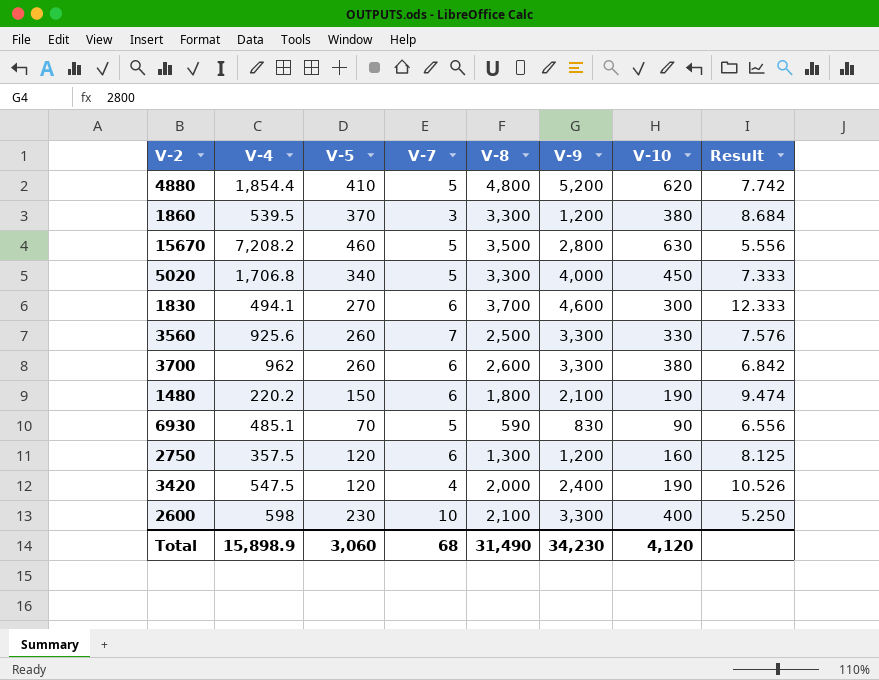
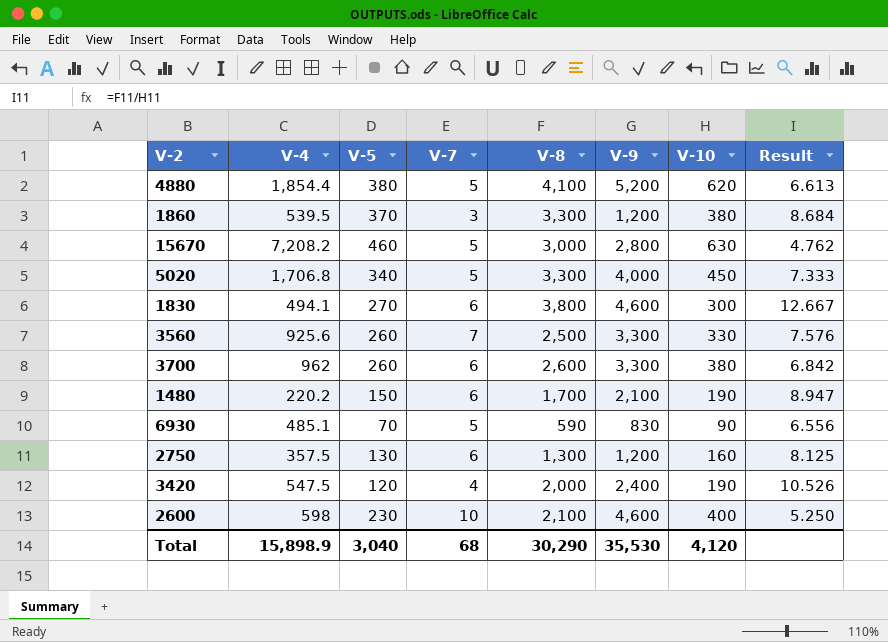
4880 | V-5: 410 -> 380
4880 | V-8: 4,800 -> 4,100
4880 | Result: 7.742 -> 6.613
15670 | V-8: 3,500 -> 3,000
15670 | Result: 5.556 -> 4.762
1830 | V-8: 3,700 -> 3,800
1830 | Result: 12.333 -> 12.667
1480 | V-8: 1,800 -> 1,700
1480 | Result: 9.474 -> 8.947
2750 | V-5: 120 -> 130
2600 | V-9: 3,300 -> 4,600
Total | V-5: 3,060 -> 3,040
Total | V-8: 31,490 -> 30,290
Total | V-9: 34,230 -> 35,530

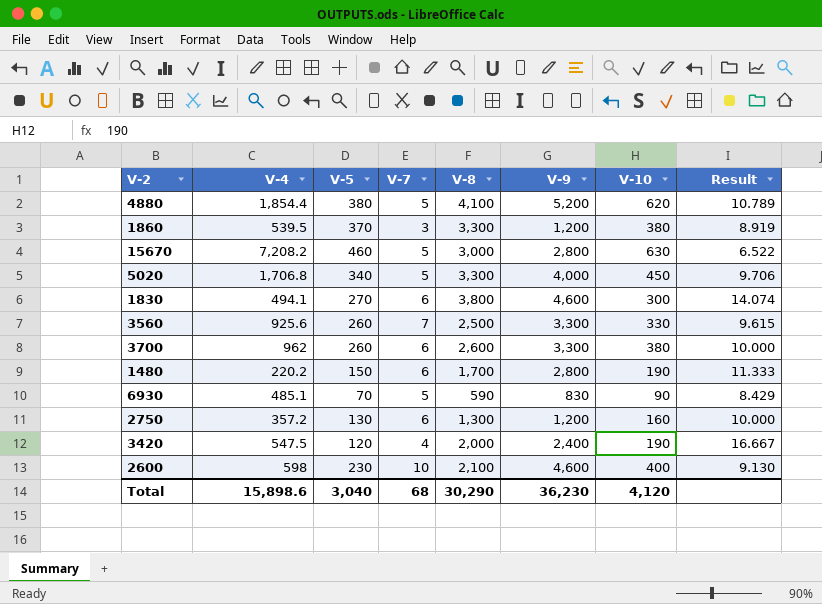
column Result | formula: [V-8] / [V-10] -> [V-8] / [V-5]
1480 | V-9: 2,100 -> 2,800
2750 | V-4: 357.5 -> 357.2
Total | V-4: 15,898.9 -> 15,898.6
Total | V-9: 35,530 -> 36,230

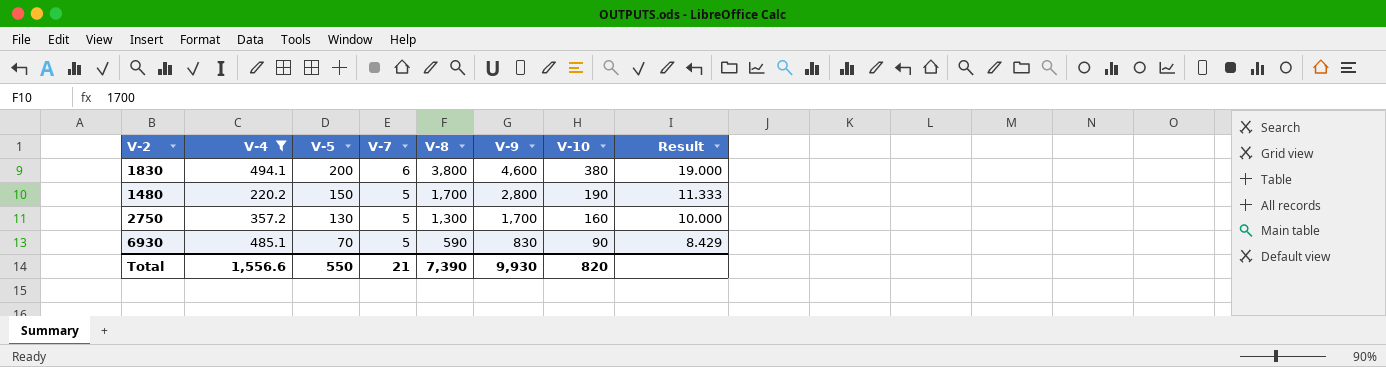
filter: none -> V-4 <= 494.1
row order: none -> V-5 descending
1830 | V-5: 270 -> 200
1830 | V-10: 300 -> 380
1830 | Result: 14.074 -> 19.000
1480 | V-7: 6 -> 5
2750 | V-7: 6 -> 5
2750 | V-9: 1,200 -> 1,700
Total | V-4: 15,898.6 -> 1,556.6
Total | V-5: 3,040 -> 550
Total | V-7: 68 -> 21
Total | V-8: 30,290 -> 7,390
Total | V-9: 36,230 -> 9,930
Total | V-10: 4,120 -> 820

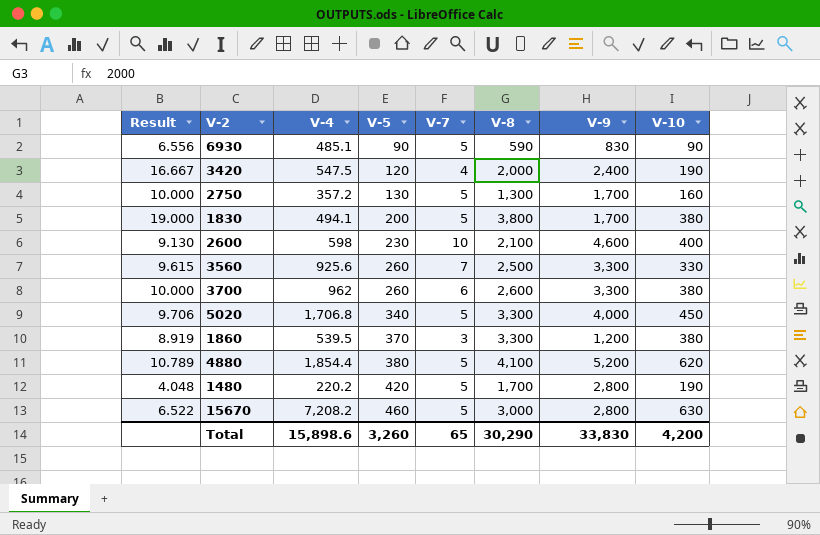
filter: V-4 <= 494.1 -> none
row order: V-5 descending -> V-5 ascending
column Result | position: 8 -> 1
6930 | Result: 8.429 -> 6.556
6930 | V-5: 70 -> 90
1830 | V-7: 6 -> 5
1830 | V-9: 4,600 -> 1,700
1480 | Result: 11.333 -> 4.048
1480 | V-5: 150 -> 420
Total | V-4: 1,556.6 -> 15,898.6
Total | V-5: 550 -> 3,260
Total | V-7: 21 -> 65
Total | V-8: 7,390 -> 30,290
Total | V-9: 9,930 -> 33,830
Total | V-10: 820 -> 4,200

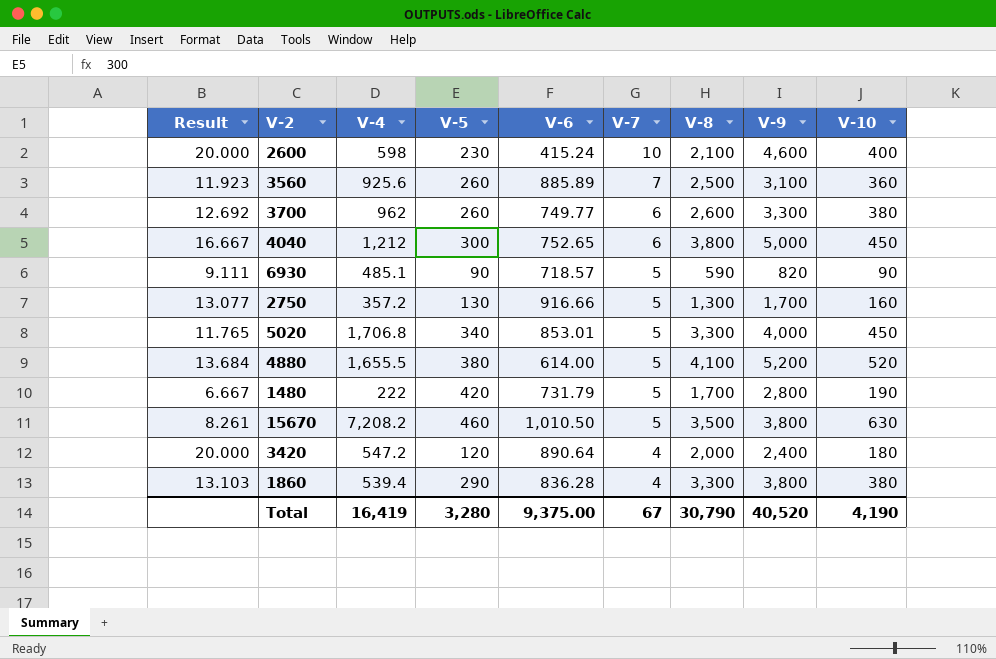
row order: V-5 ascending -> V-7 descending
column Result | formula: [V-8] / [V-5] -> [V-9] / [V-5]
column V-6 | position: none -> 5
row 1830: 19.000 | 494.1 | 200 | 5 | 3,800 | 1,700 | 380 -> none
3560 | V-9: 3,300 -> 3,100
3560 | V-10: 330 -> 360
row 4040: none -> 16.667 | 1,212 | 300 | 752.65 | 6 | 3,800 | 5,000 | 450
6930 | V-9: 830 -> 820
4880 | V-4: 1,854.4 -> 1,655.5
4880 | V-10: 620 -> 520
1480 | V-4: 220.2 -> 222
15670 | V-8: 3,000 -> 3,500
15670 | V-9: 2,800 -> 3,800
3420 | V-4: 547.5 -> 547.2
3420 | V-10: 190 -> 180
1860 | V-4: 539.5 -> 539.4
1860 | V-5: 370 -> 290
1860 | V-7: 3 -> 4
1860 | V-9: 1,200 -> 3,800
Total | V-4: 15,898.6 -> 16,419
Total | V-5: 3,260 -> 3,280
Total | V-7: 65 -> 67
Total | V-8: 30,290 -> 30,790
Total | V-9: 33,830 -> 40,520
Total | V-10: 4,200 -> 4,190

